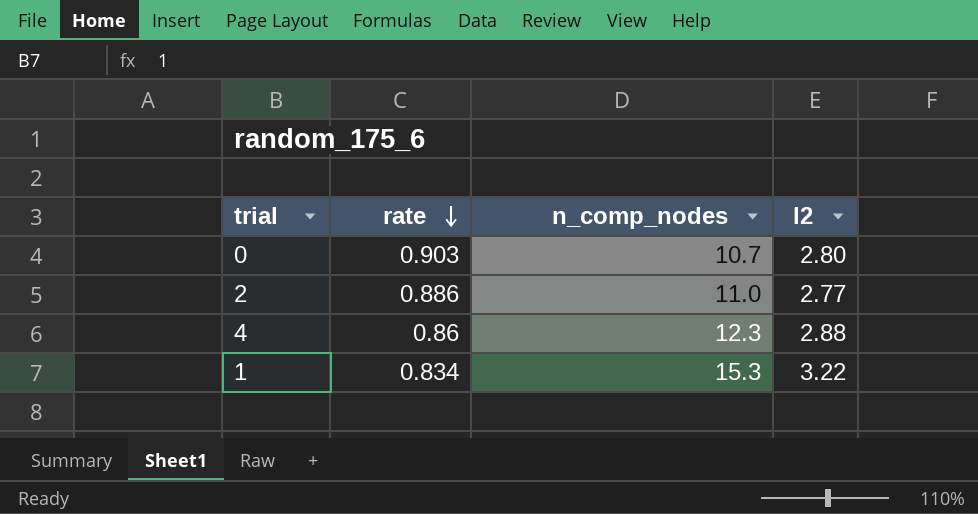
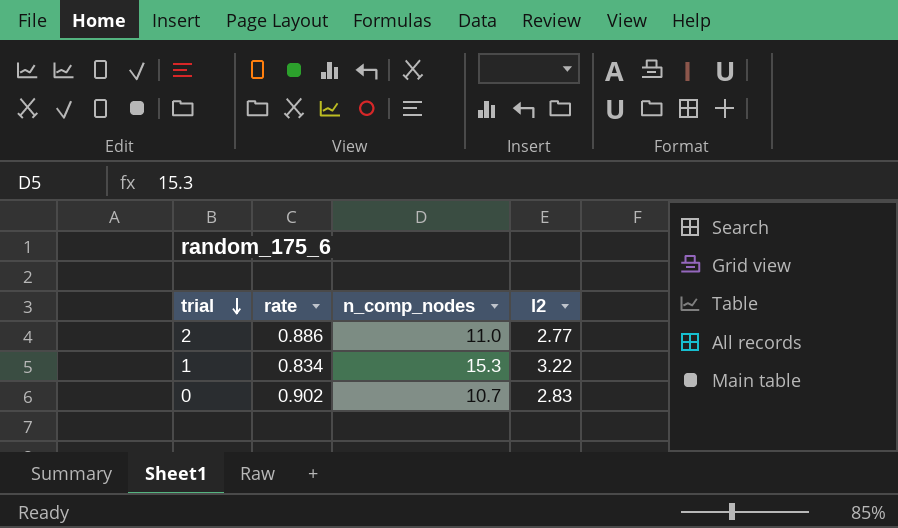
row order: rate descending -> trial descending
row 4: 0.86 | 12.3 | 2.88 -> none
0 | rate: 0.903 -> 0.902
0 | l2: 2.80 -> 2.83

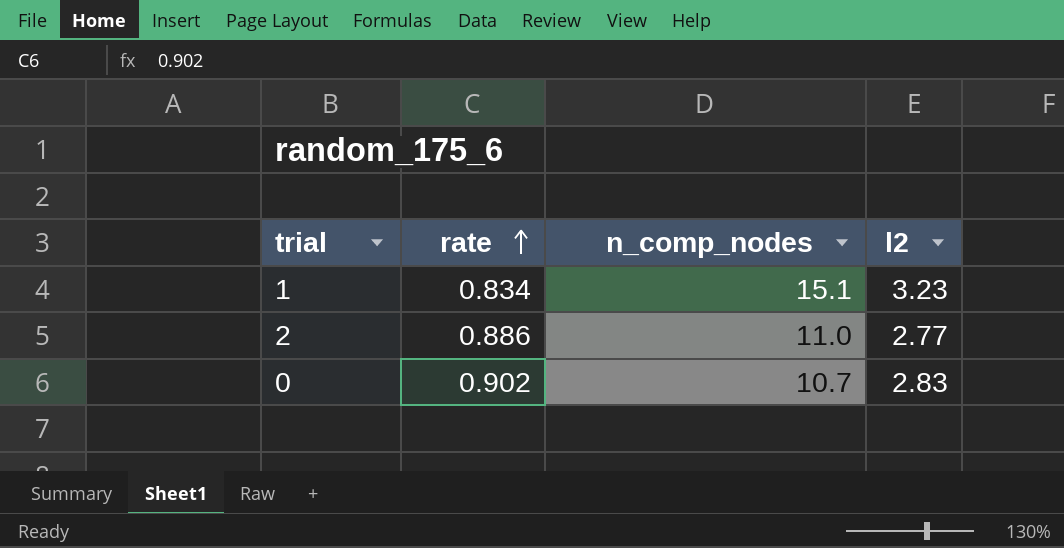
row order: trial descending -> rate ascending
1 | n_comp_nodes: 15.3 -> 15.1
1 | l2: 3.22 -> 3.23

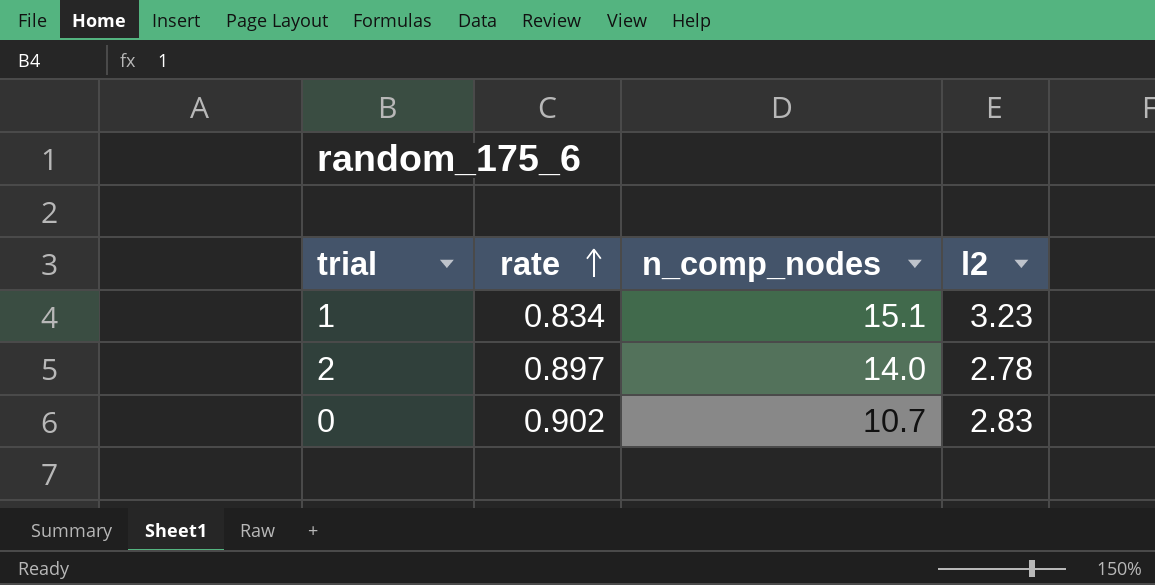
2 | rate: 0.886 -> 0.897
2 | n_comp_nodes: 11.0 -> 14.0
2 | l2: 2.77 -> 2.78

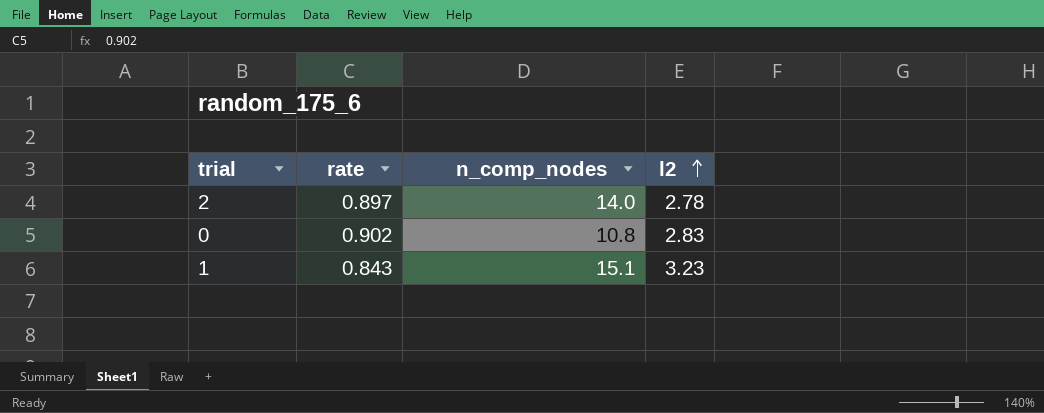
row order: rate ascending -> l2 ascending
0 | n_comp_nodes: 10.7 -> 10.8
1 | rate: 0.834 -> 0.843

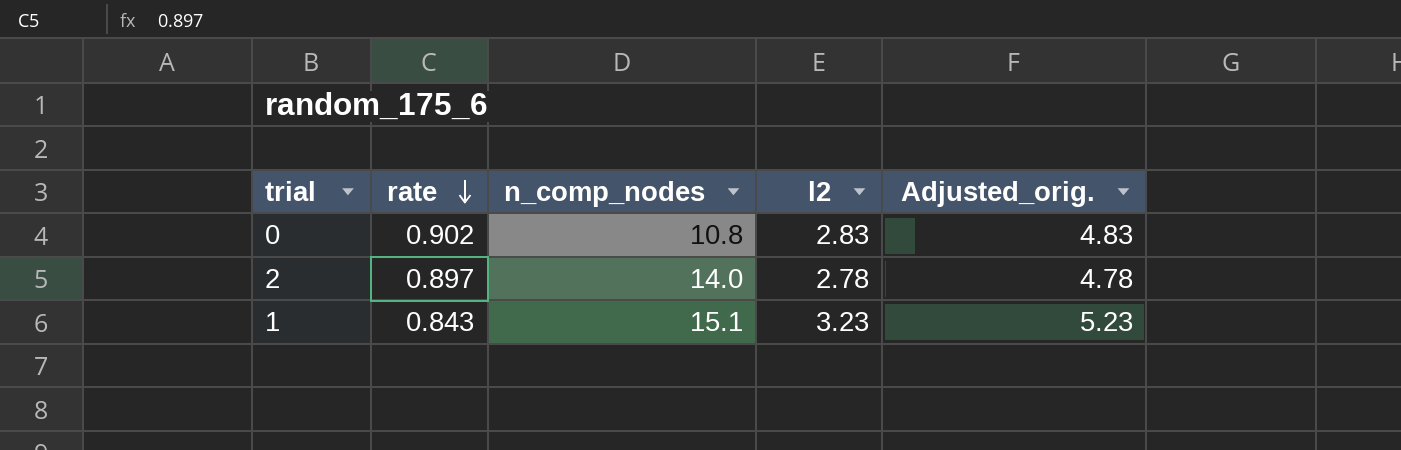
row order: l2 ascending -> rate descending
column Adjusted_orig. | formula: none -> [l2] + 2

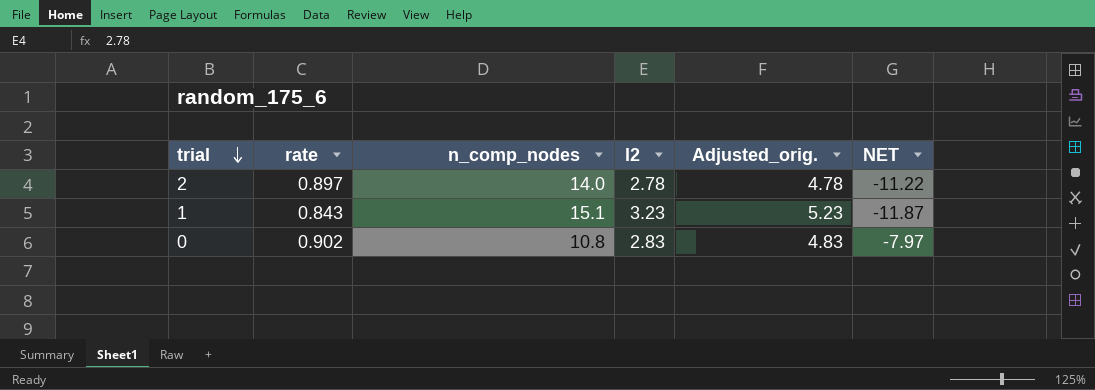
row order: rate descending -> trial descending
column NET | formula: none -> [l2] - [n_comp_nodes]

